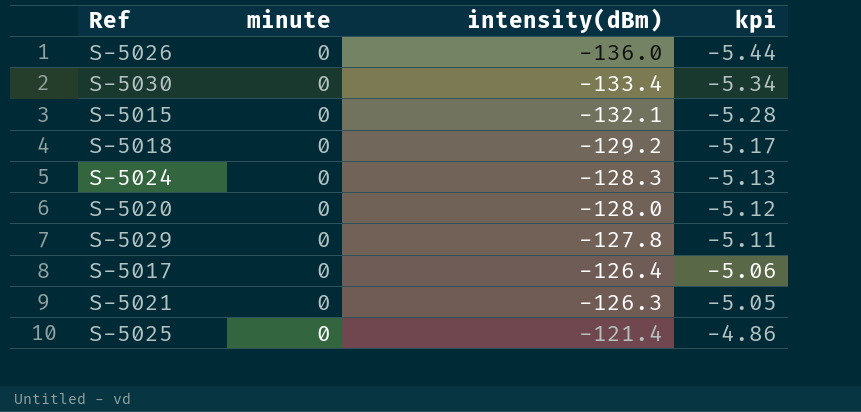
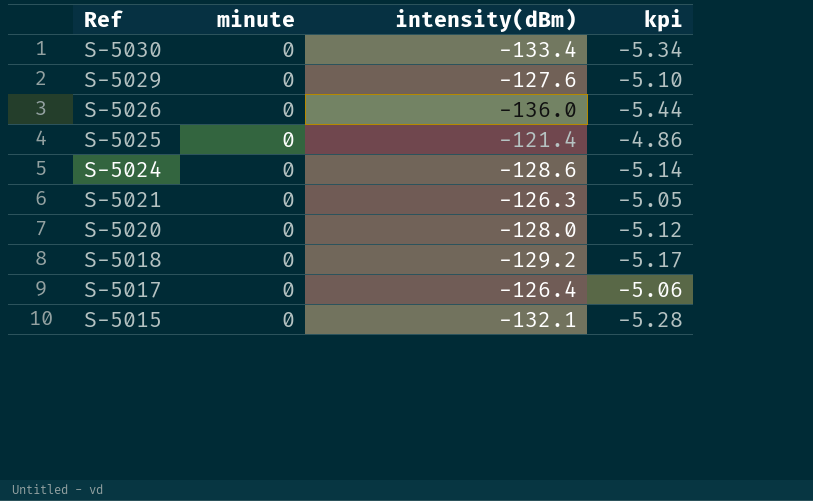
row order: intensity(dBm) ascending -> Ref descending
S-5029 | intensity(dBm): -127.8 -> -127.6
S-5029 | kpi: -5.11 -> -5.10
S-5024 | intensity(dBm): -128.3 -> -128.6
S-5024 | kpi: -5.13 -> -5.14

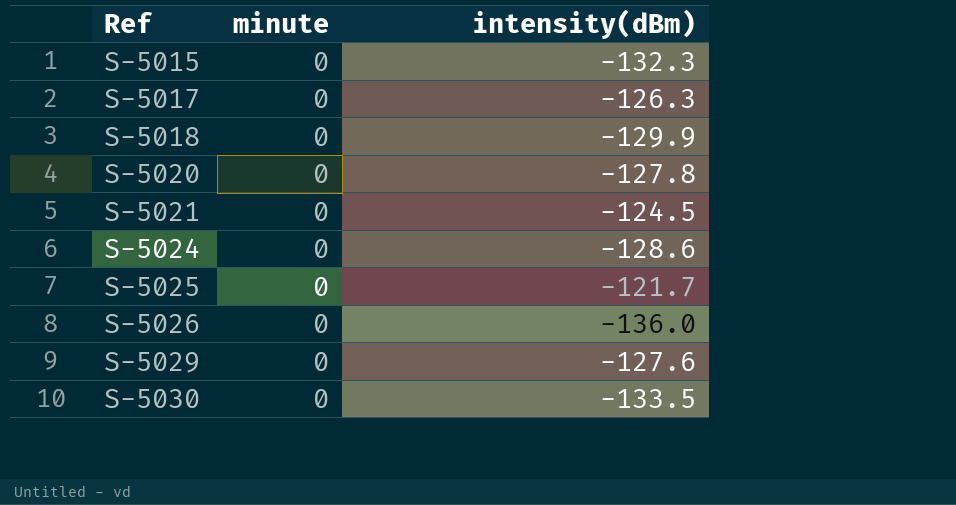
row order: Ref descending -> Ref ascending
column kpi | formula: [intensity(dBm)] * 0.04 -> none
S-5015 | intensity(dBm): -132.1 -> -132.3
S-5017 | intensity(dBm): -126.4 -> -126.3
S-5018 | intensity(dBm): -129.2 -> -129.9
S-5020 | intensity(dBm): -128.0 -> -127.8
S-5021 | intensity(dBm): -126.3 -> -124.5
S-5025 | intensity(dBm): -121.4 -> -121.7
S-5030 | intensity(dBm): -133.4 -> -133.5

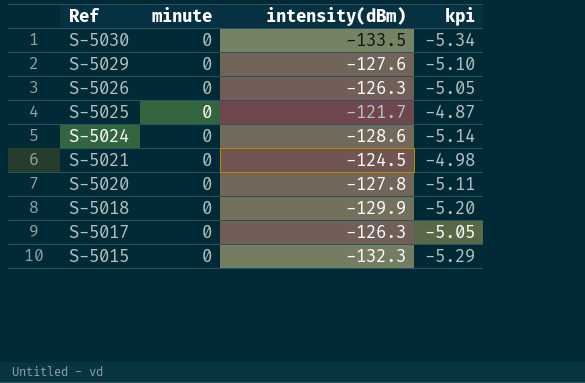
row order: Ref ascending -> Ref descending
column kpi | formula: none -> [intensity(dBm)] * 0.04
S-5026 | intensity(dBm): -136.0 -> -126.3

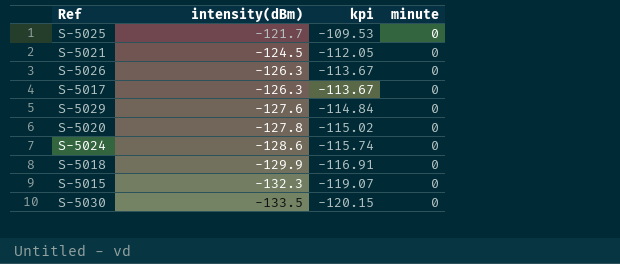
row order: Ref descending -> intensity(dBm) descending
column kpi | formula: [intensity(dBm)] * 0.04 -> [intensity(dBm)] * 0.9
column minute | position: 2 -> 4

